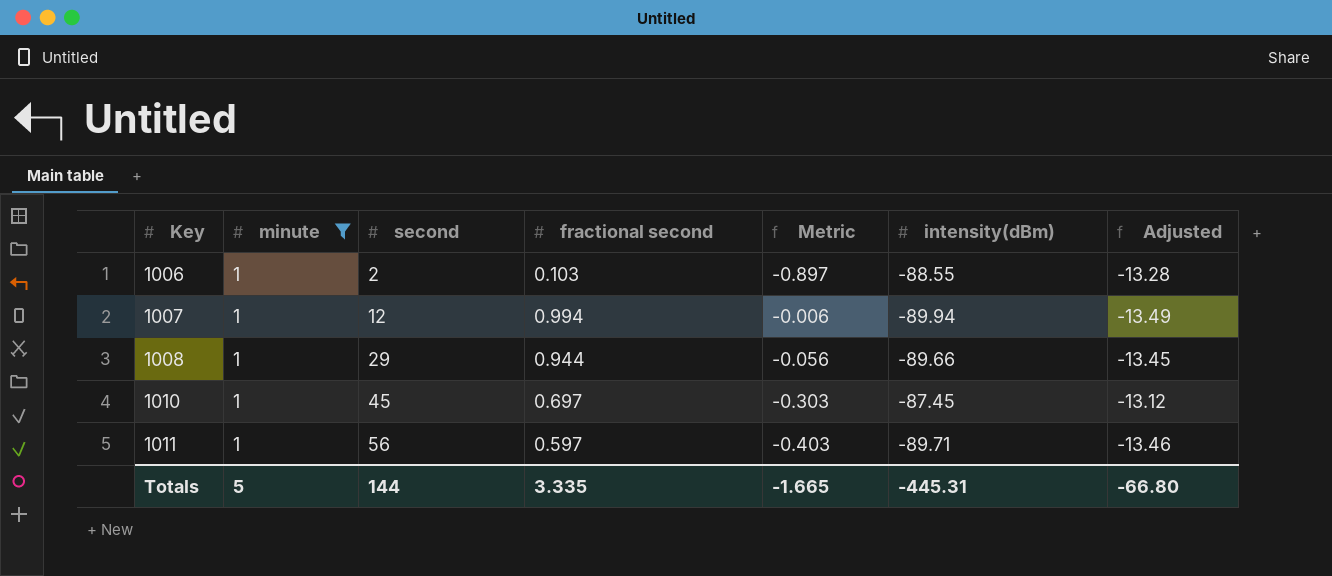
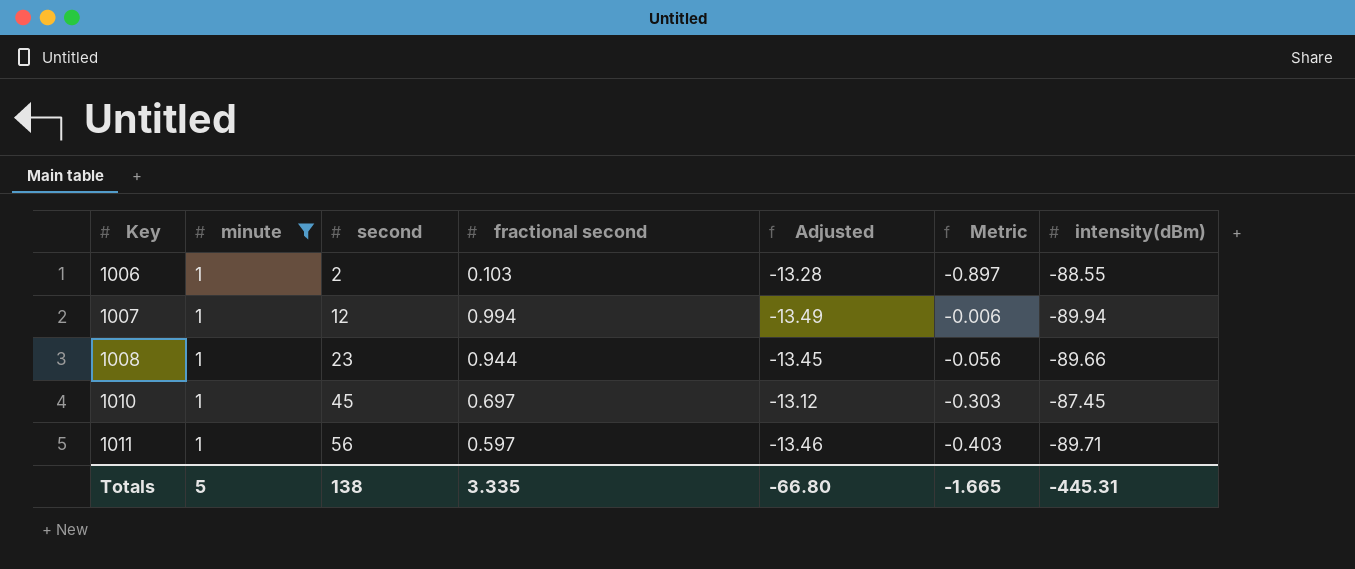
column Adjusted | position: 7 -> 5
1008 | second: 29 -> 23
Totals | second: 144 -> 138

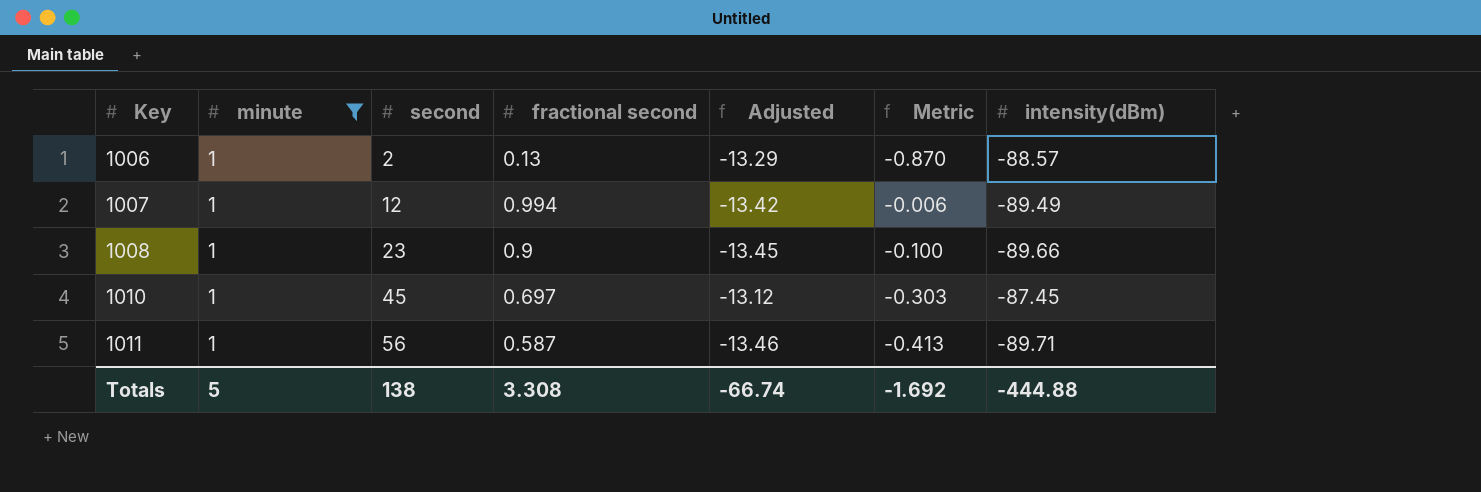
1006 | fractional second: 0.103 -> 0.13
1006 | Adjusted: -13.28 -> -13.29
1006 | Metric: -0.897 -> -0.870
1006 | intensity(dBm): -88.55 -> -88.57
1007 | Adjusted: -13.49 -> -13.42
1007 | intensity(dBm): -89.94 -> -89.49
1008 | fractional second: 0.944 -> 0.9
1008 | Metric: -0.056 -> -0.100
1011 | fractional second: 0.597 -> 0.587
1011 | Metric: -0.403 -> -0.413
Totals | fractional second: 3.335 -> 3.308
Totals | Adjusted: -66.80 -> -66.74
Totals | Metric: -1.665 -> -1.692
Totals | intensity(dBm): -445.31 -> -444.88

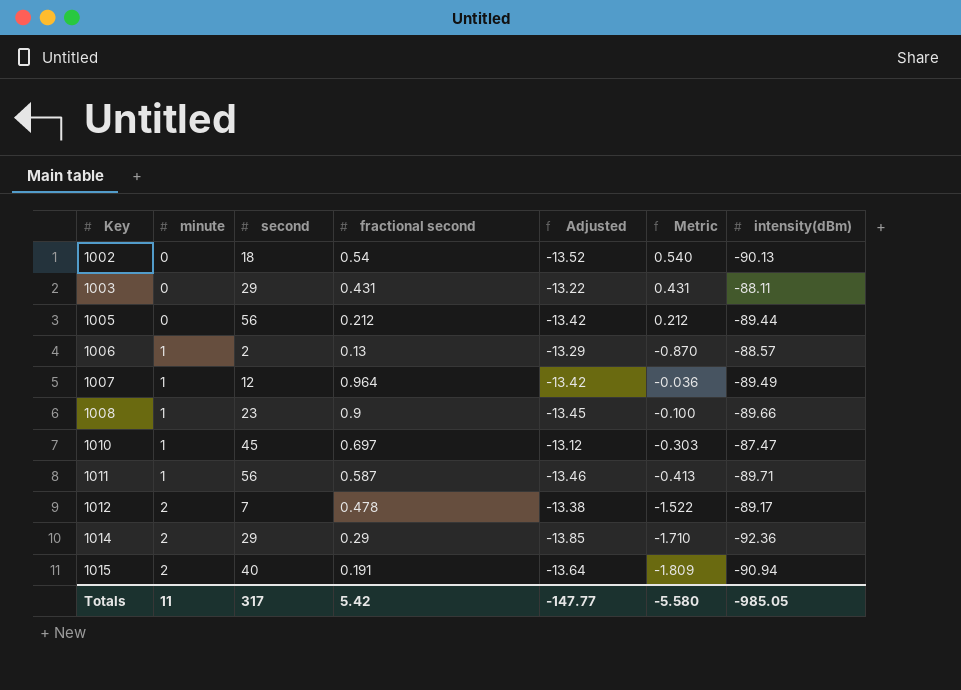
filter: minute = 1 -> none
1007 | fractional second: 0.994 -> 0.964
1007 | Metric: -0.006 -> -0.036
1010 | intensity(dBm): -87.45 -> -87.47
Totals | minute: 5 -> 11
Totals | second: 138 -> 317
Totals | fractional second: 3.308 -> 5.42
Totals | Adjusted: -66.74 -> -147.77
Totals | Metric: -1.692 -> -5.580
Totals | intensity(dBm): -444.88 -> -985.05

